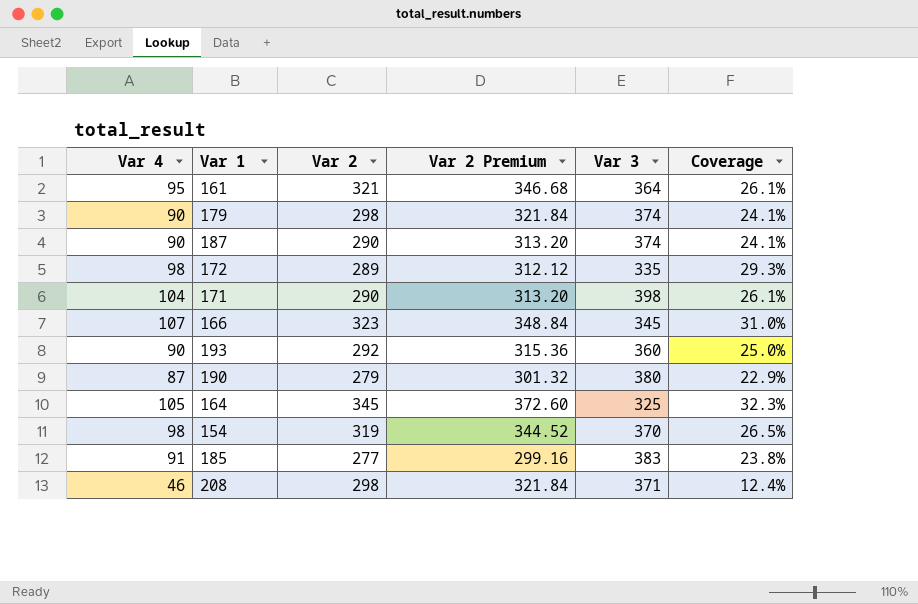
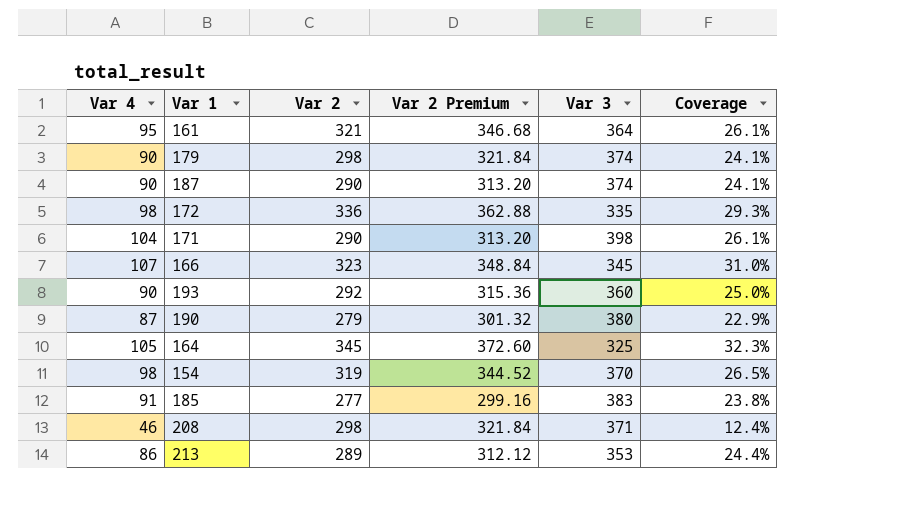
172 | Var 2: 289 -> 336
172 | Var 2 Premium: 312.12 -> 362.88
row 213: none -> 86 | 289 | 312.12 | 353 | 24.4%

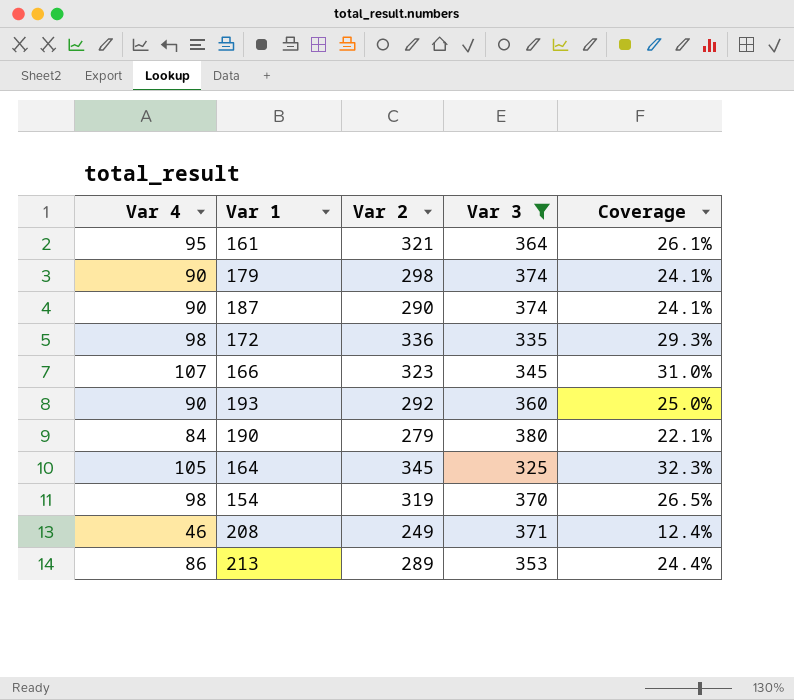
filter: none -> Var 3 <= 380
column Var 2 Premium | formula: [Var 2] * 1.08 -> none
190 | Var 4: 87 -> 84
190 | Coverage: 22.9% -> 22.1%
208 | Var 2: 298 -> 249

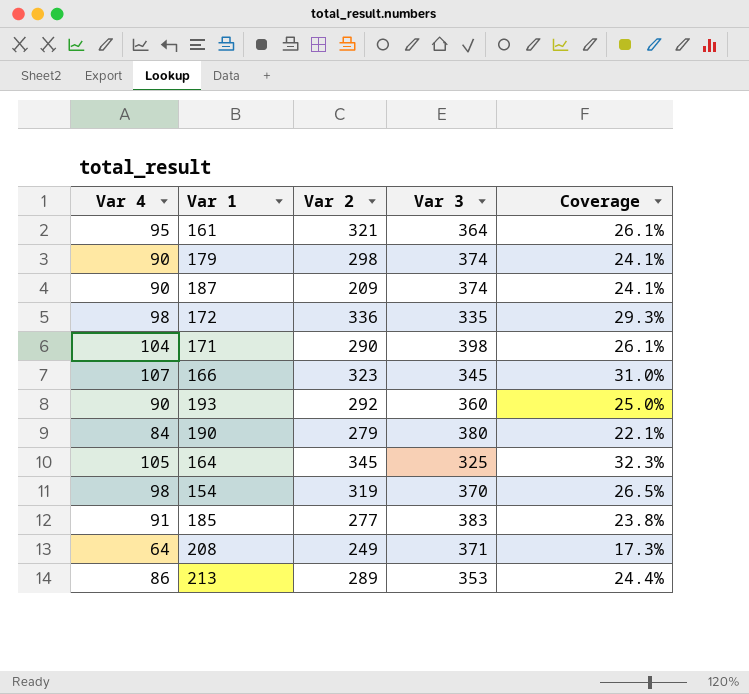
filter: Var 3 <= 380 -> none
187 | Var 2: 290 -> 209
208 | Var 4: 46 -> 64
208 | Coverage: 12.4% -> 17.3%

